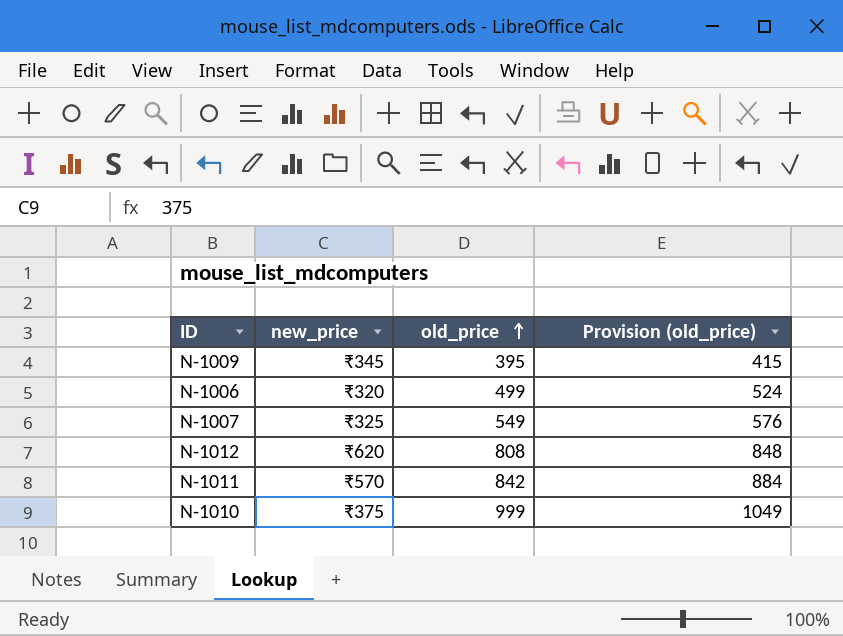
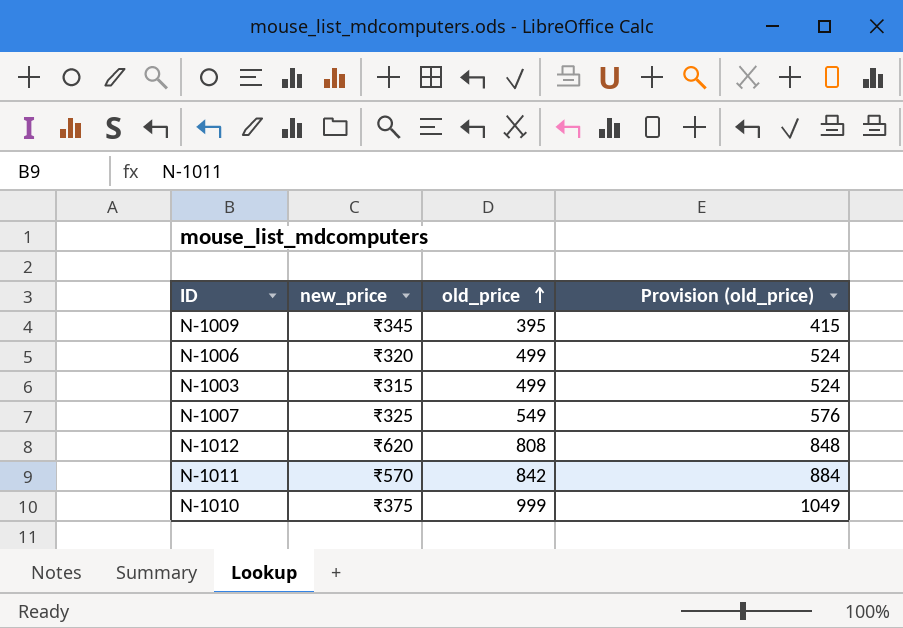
row N-1003: none -> ₹315 | 499 | 524

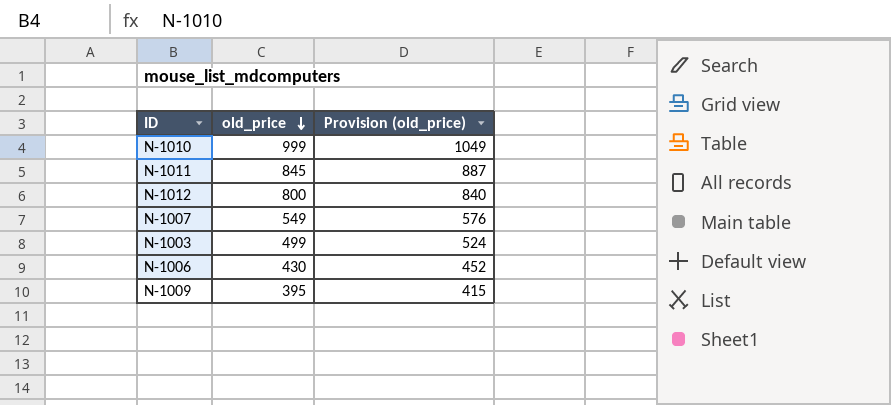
row order: old_price ascending -> old_price descending
column new_price | position: 2 -> none
N-1011 | old_price: 842 -> 845
N-1011 | Provision (old_price): 884 -> 887
N-1012 | old_price: 808 -> 800
N-1012 | Provision (old_price): 848 -> 840
N-1006 | old_price: 499 -> 430
N-1006 | Provision (old_price): 524 -> 452

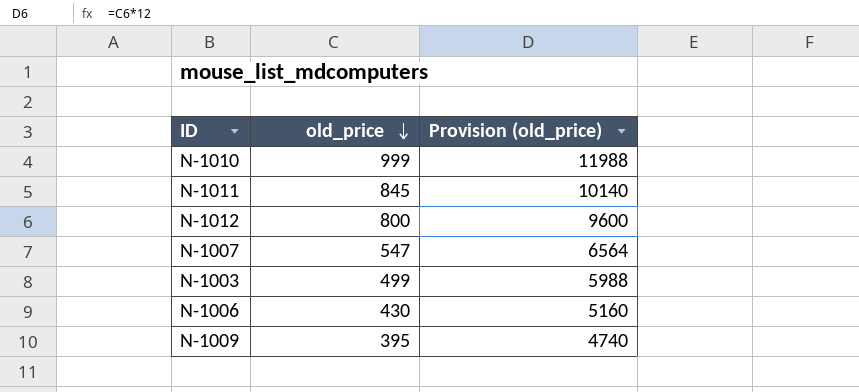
column Provision (old_price) | formula: [old_price] * 1.05 -> [old_price] * 12
N-1007 | old_price: 549 -> 547

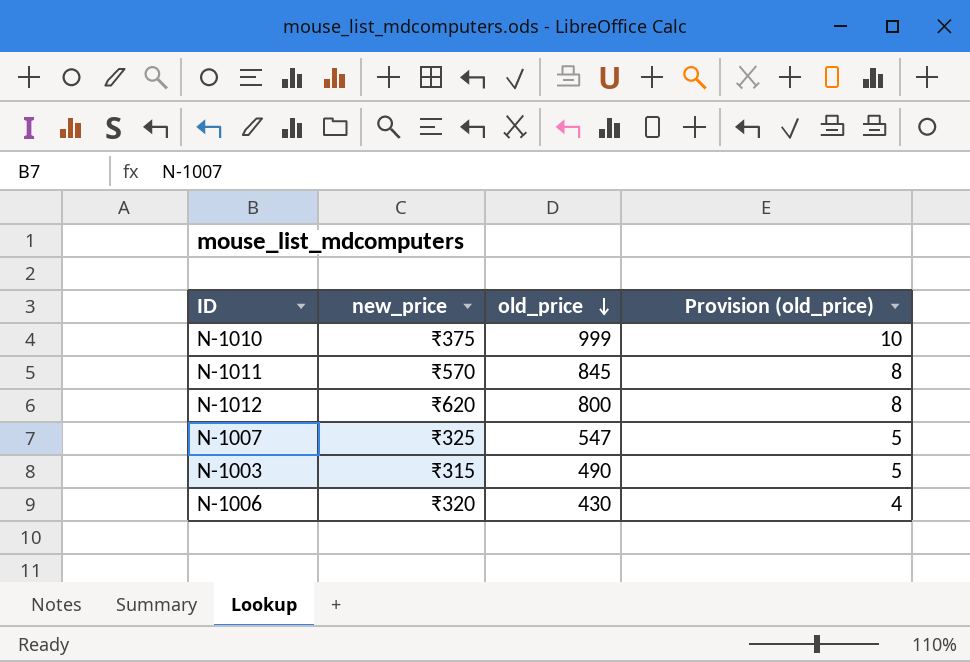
column new_price | position: none -> 2
column Provision (old_price) | formula: [old_price] * 12 -> [old_price] * 0.01
row N-1009: 395 | 4740 -> none
N-1003 | old_price: 499 -> 490

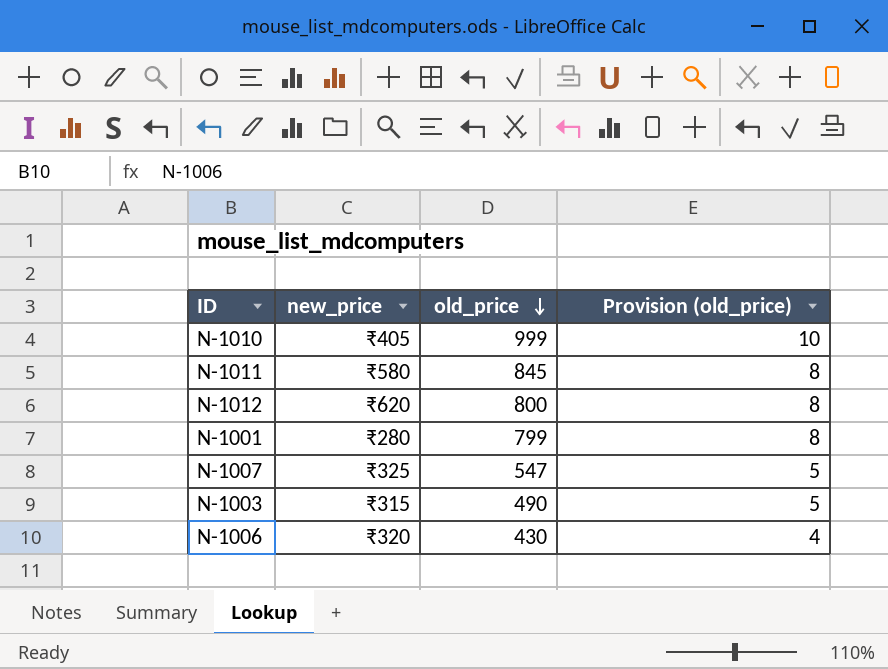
N-1010 | new_price: ₹375 -> ₹405
N-1011 | new_price: ₹570 -> ₹580
row N-1001: none -> ₹280 | 799 | 8

